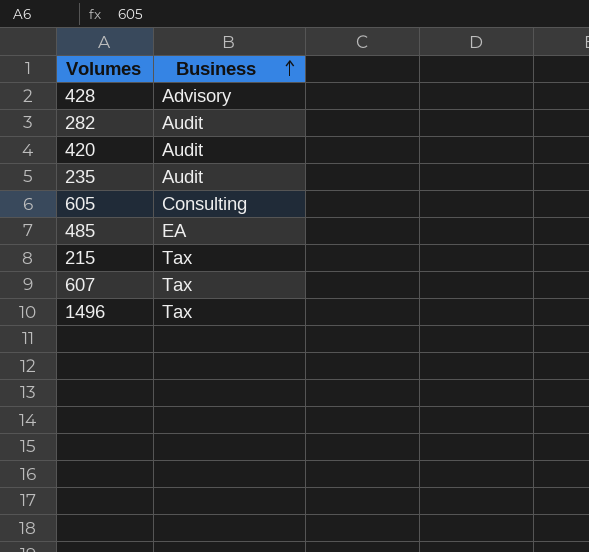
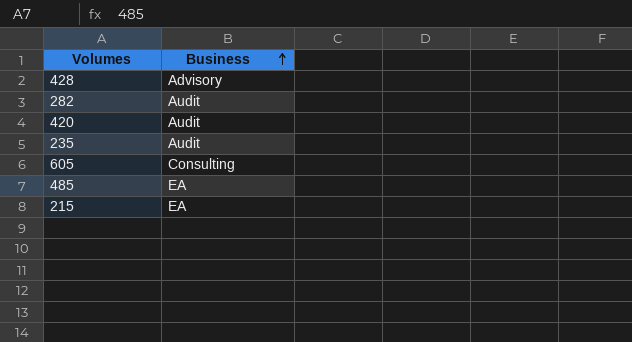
row 607: Tax -> none
row 1496: Tax -> none
215 | Business: Tax -> EA

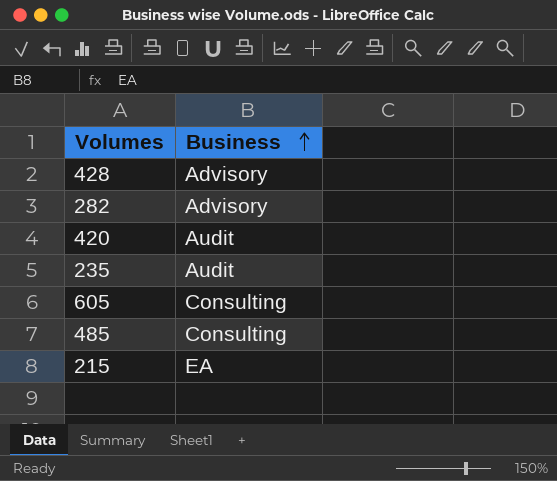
282 | Business: Audit -> Advisory
485 | Business: EA -> Consulting

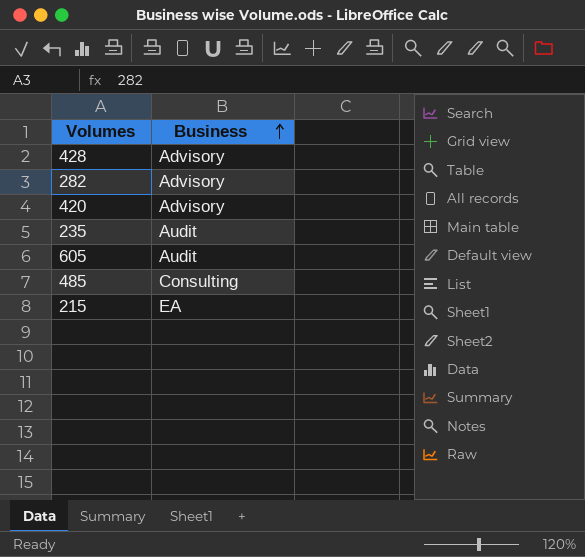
420 | Business: Audit -> Advisory
605 | Business: Consulting -> Audit

